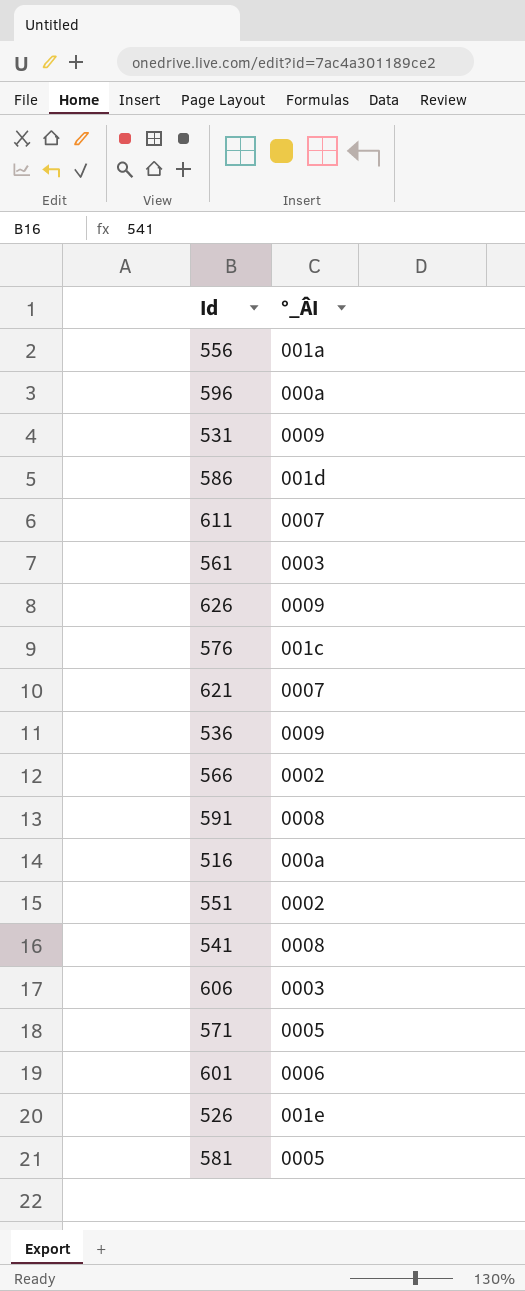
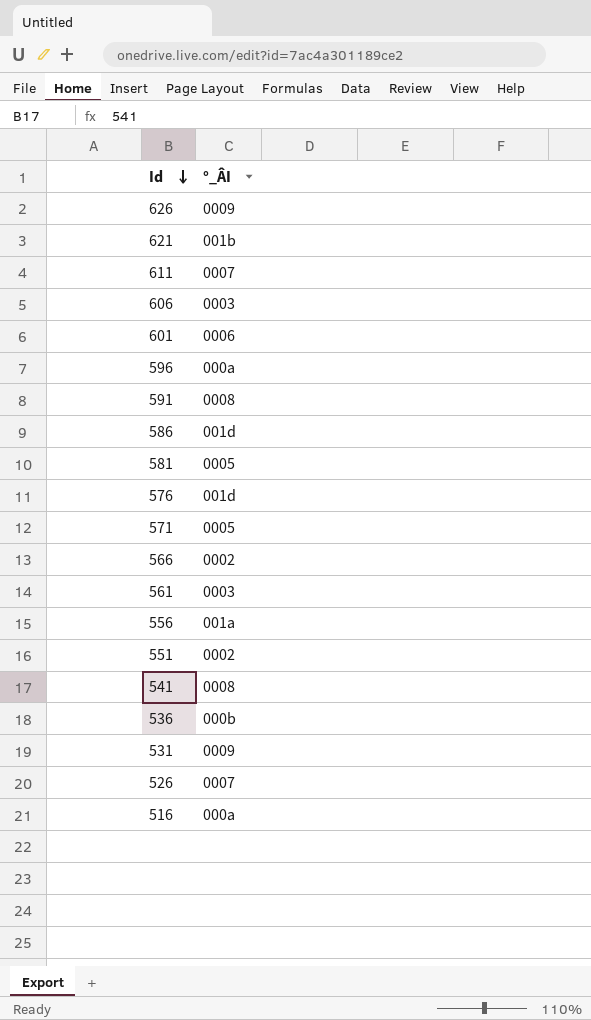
row order: none -> Id descending
621 | °_ÂI: 0007 -> 001b
576 | °_ÂI: 001c -> 001d
536 | °_ÂI: 0009 -> 000b
526 | °_ÂI: 001e -> 0007

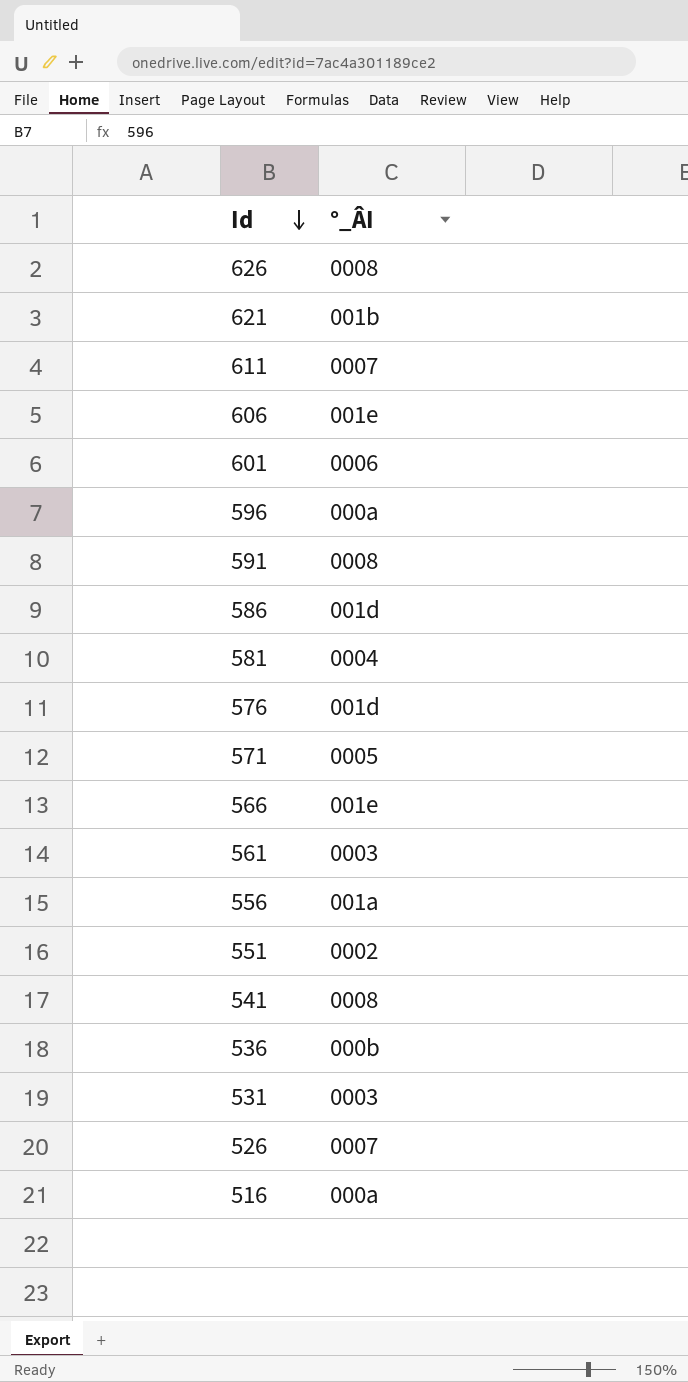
626 | °_ÂI: 0009 -> 0008
606 | °_ÂI: 0003 -> 001e
581 | °_ÂI: 0005 -> 0004
566 | °_ÂI: 0002 -> 001e
531 | °_ÂI: 0009 -> 0003

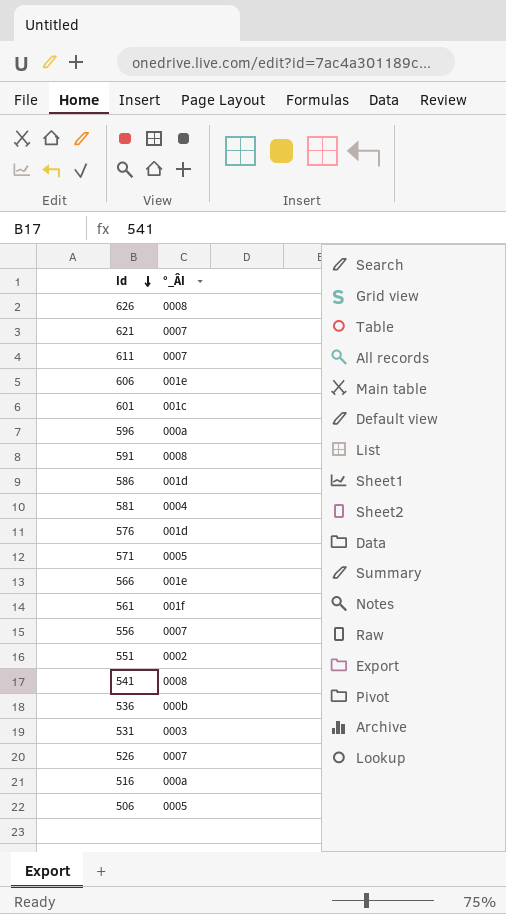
621 | °_ÂI: 001b -> 0007
601 | °_ÂI: 0006 -> 001c
561 | °_ÂI: 0003 -> 001f
556 | °_ÂI: 001a -> 0007
row 506: none -> 0005

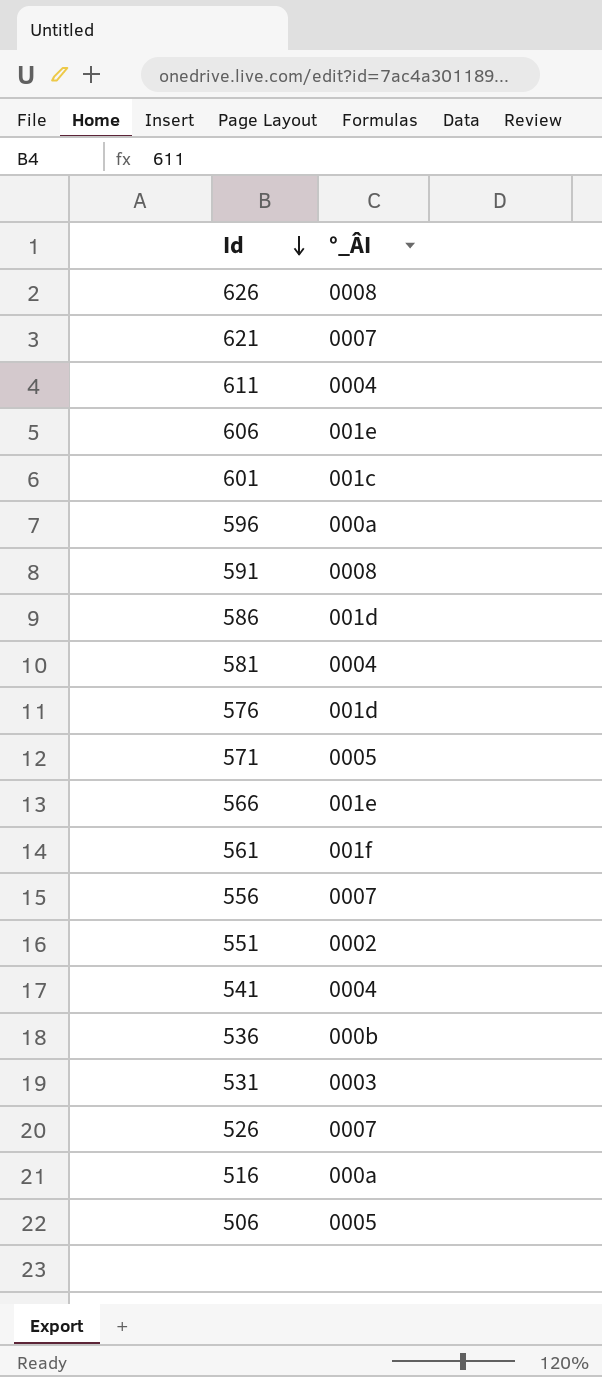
611 | °_ÂI: 0007 -> 0004
541 | °_ÂI: 0008 -> 0004

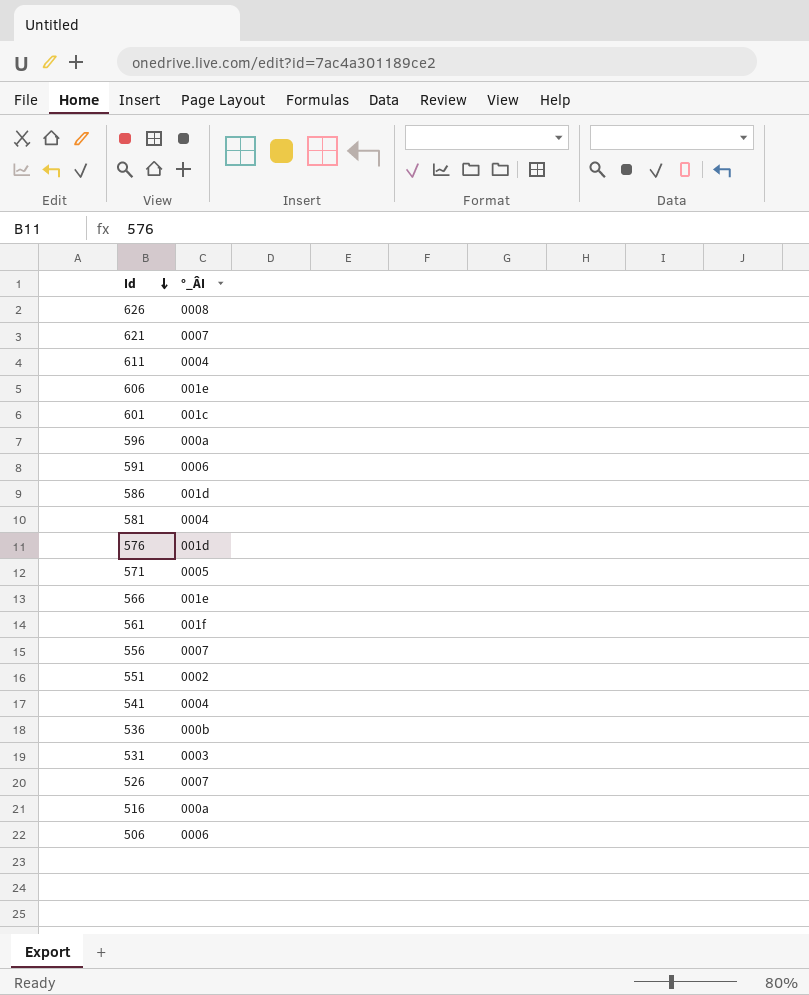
591 | °_ÂI: 0008 -> 0006
506 | °_ÂI: 0005 -> 0006

